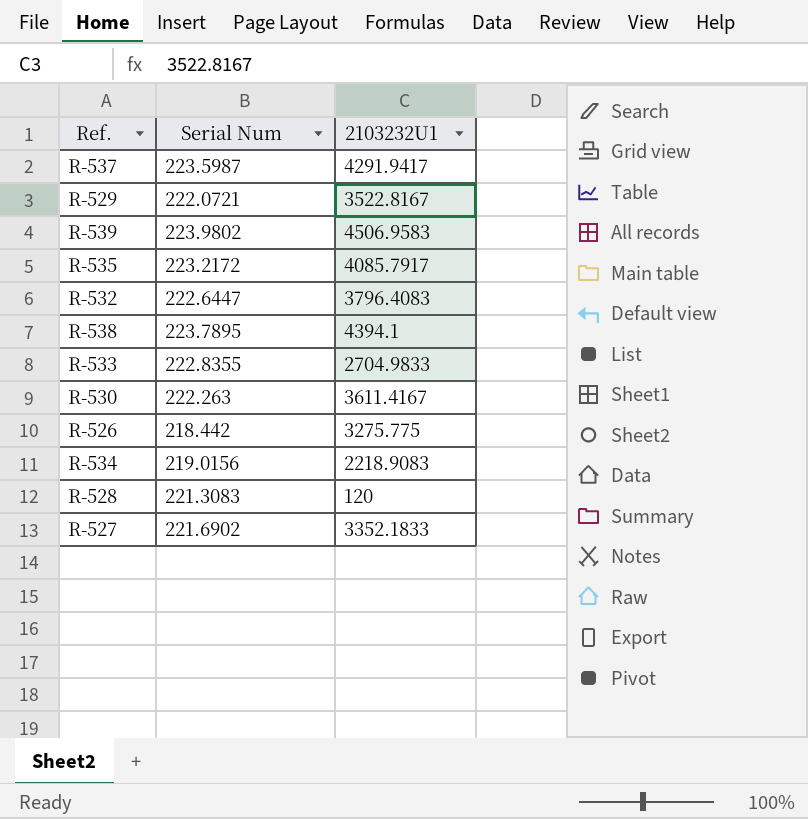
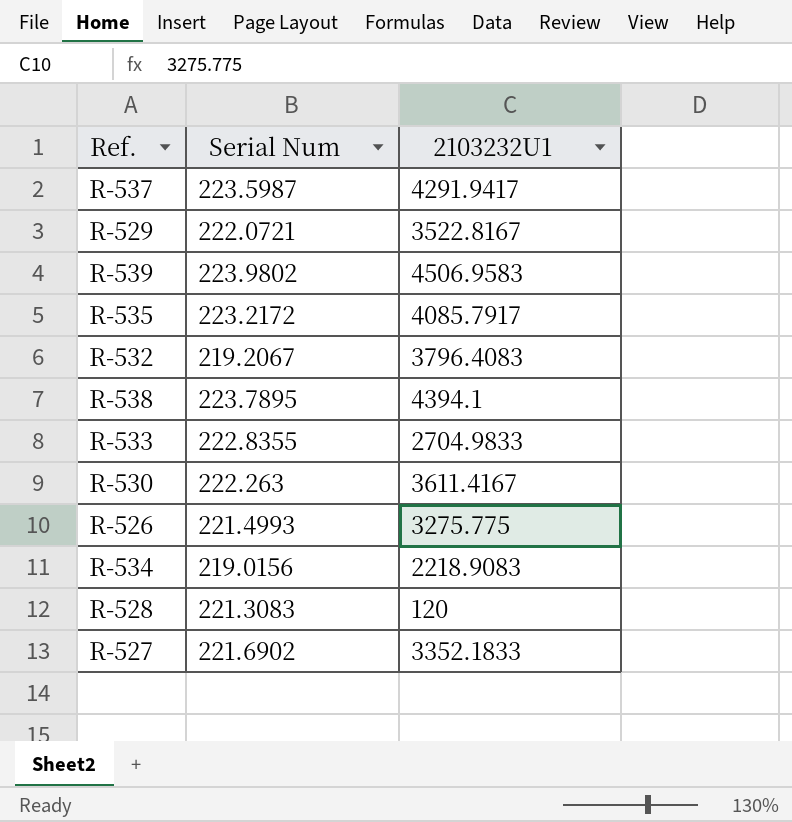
R-532 | Serial Num: 222.6447 -> 219.2067
R-526 | Serial Num: 218.442 -> 221.4993

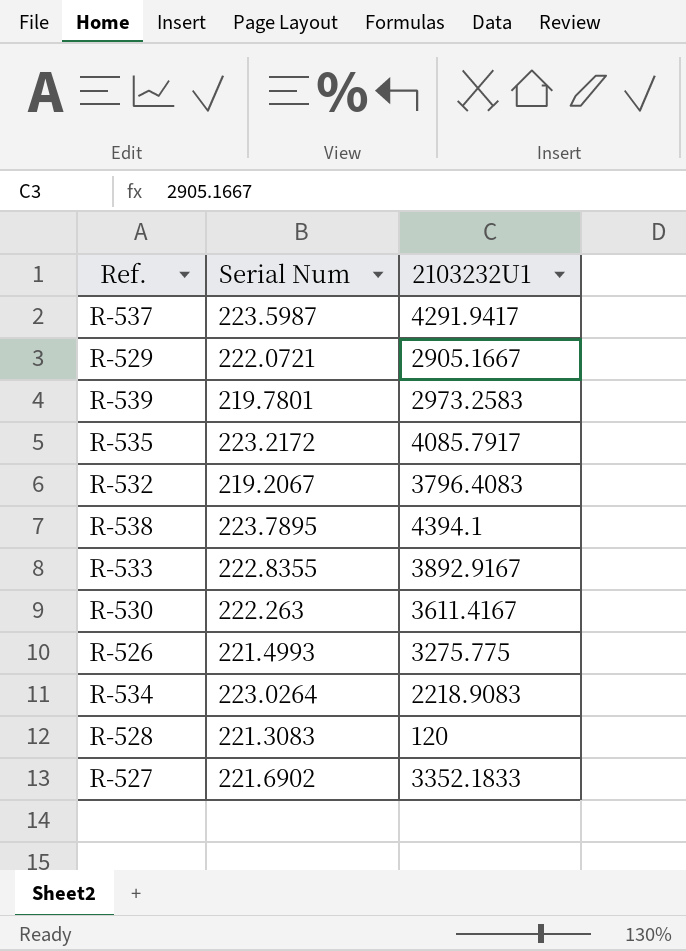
R-529 | 2103232U1: 3522.8167 -> 2905.1667
R-539 | Serial Num: 223.9802 -> 219.7801
R-539 | 2103232U1: 4506.9583 -> 2973.2583
R-533 | 2103232U1: 2704.9833 -> 3892.9167
R-534 | Serial Num: 219.0156 -> 223.0264

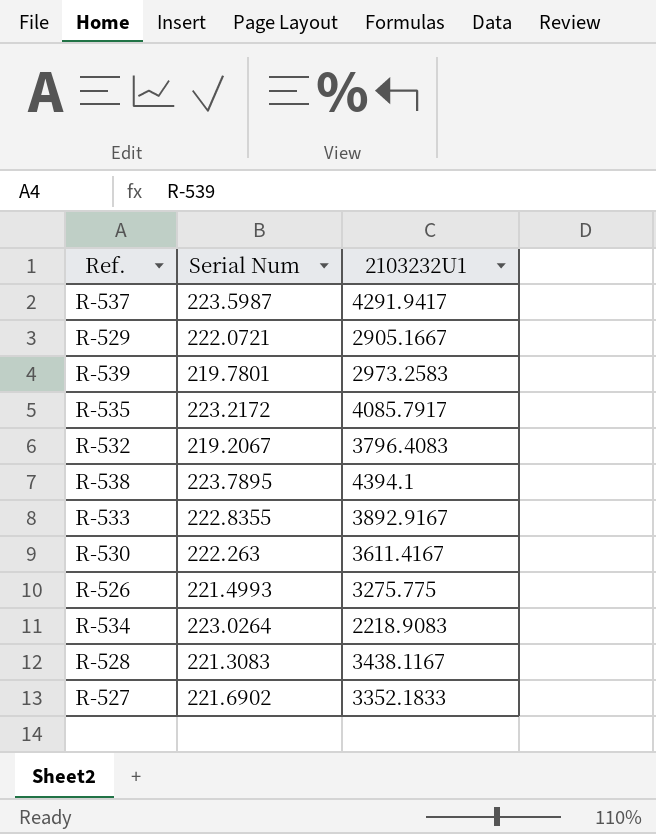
R-528 | 2103232U1: 120 -> 3438.1167

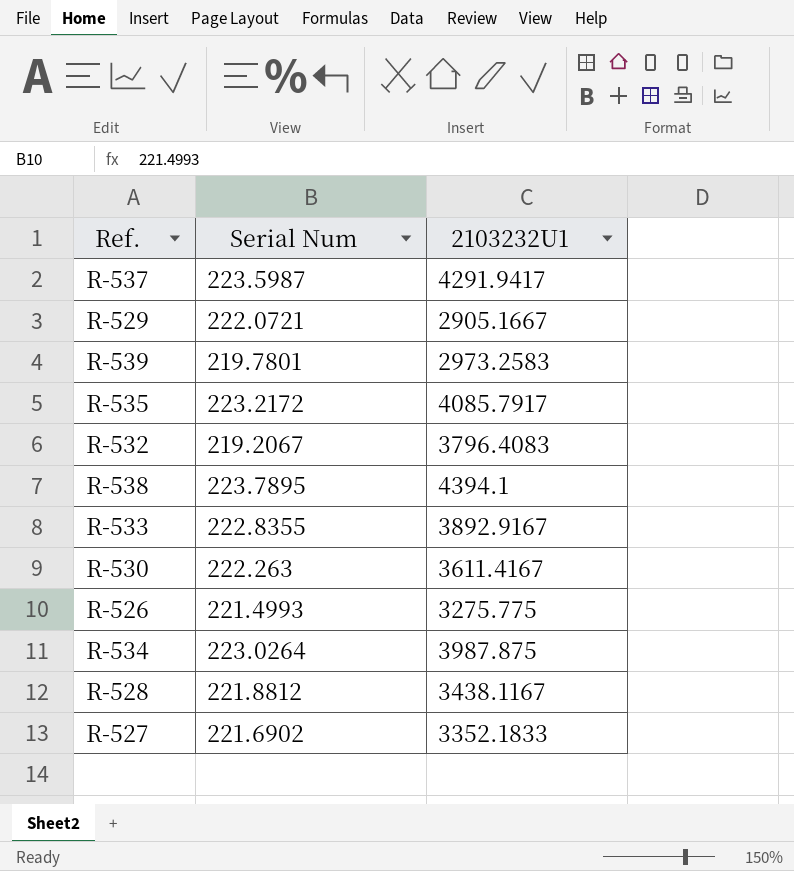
R-534 | 2103232U1: 2218.9083 -> 3987.875
R-528 | Serial Num: 221.3083 -> 221.8812

